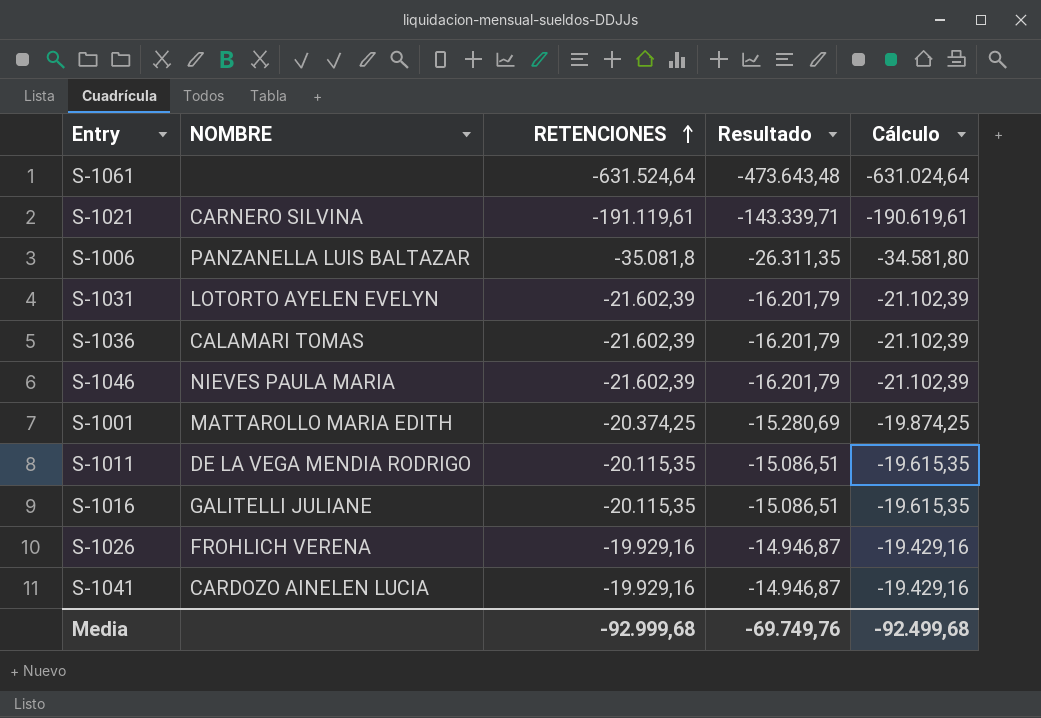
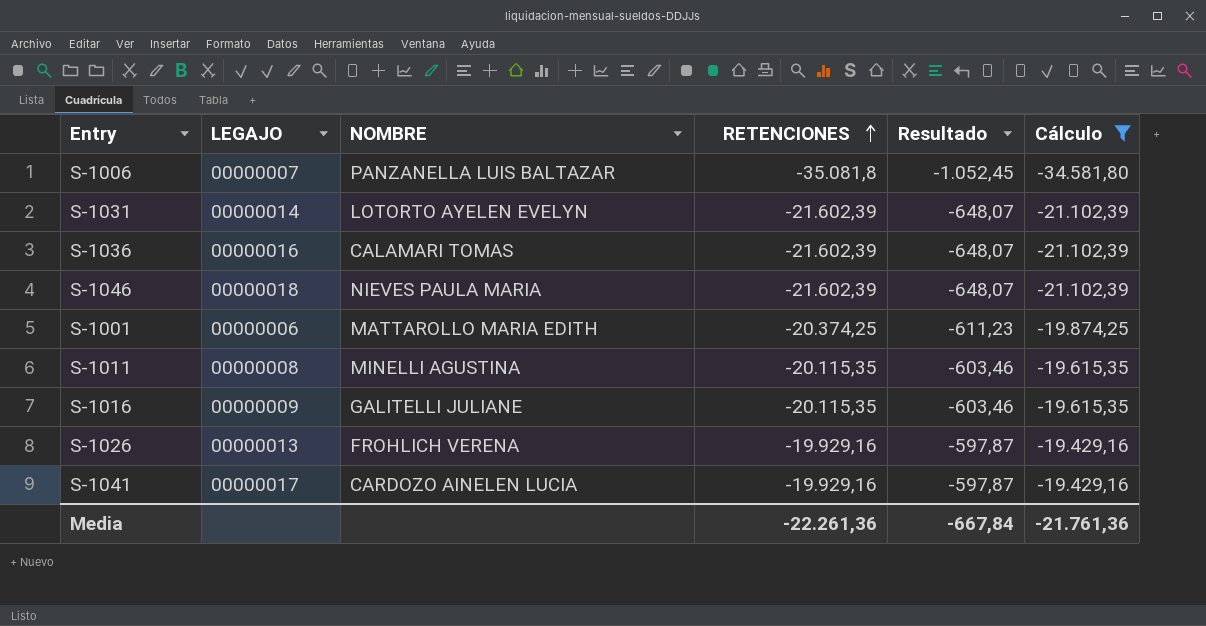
filter: none -> Cálculo >= -34.581,80
column LEGAJO | position: none -> 2
column Resultado | formula: [RETENCIONES] * 0,75 -> [RETENCIONES] * 0,03
S-1011 | NOMBRE: DE LA VEGA MENDIA RODRIGO -> MINELLI AGUSTINA
Media | RETENCIONES: -92.999,68 -> -22.261,36
Media | Resultado: -69.749,76 -> -667,84
Media | Cálculo: -92.499,68 -> -21.761,36

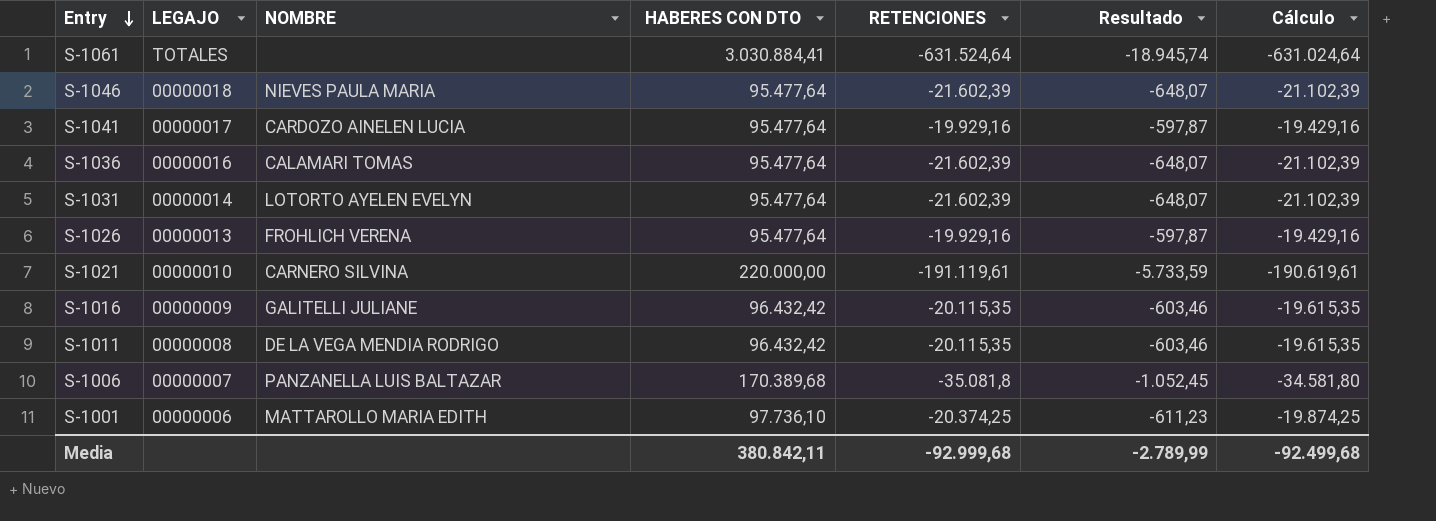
filter: Cálculo >= -34.581,80 -> none
row order: RETENCIONES ascending -> Entry descending
column HABERES CON DTO | position: none -> 4
S-1011 | NOMBRE: MINELLI AGUSTINA -> DE LA VEGA MENDIA RODRIGO
Media | RETENCIONES: -22.261,36 -> -92.999,68
Media | Resultado: -667,84 -> -2.789,99
Media | Cálculo: -21.761,36 -> -92.499,68

